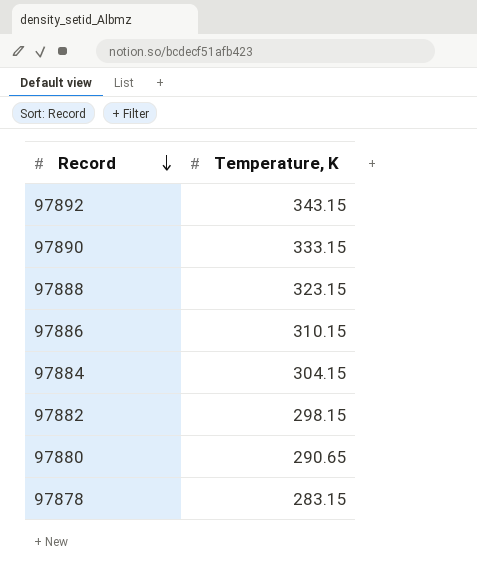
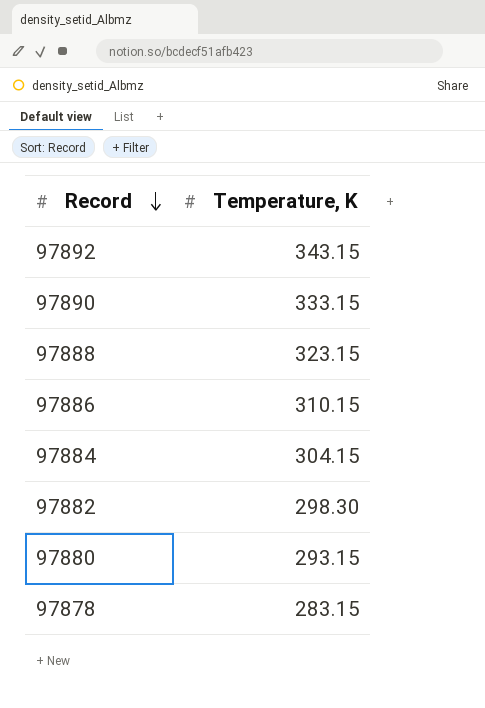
97882 | Temperature, K: 298.15 -> 298.30
97880 | Temperature, K: 290.65 -> 293.15

